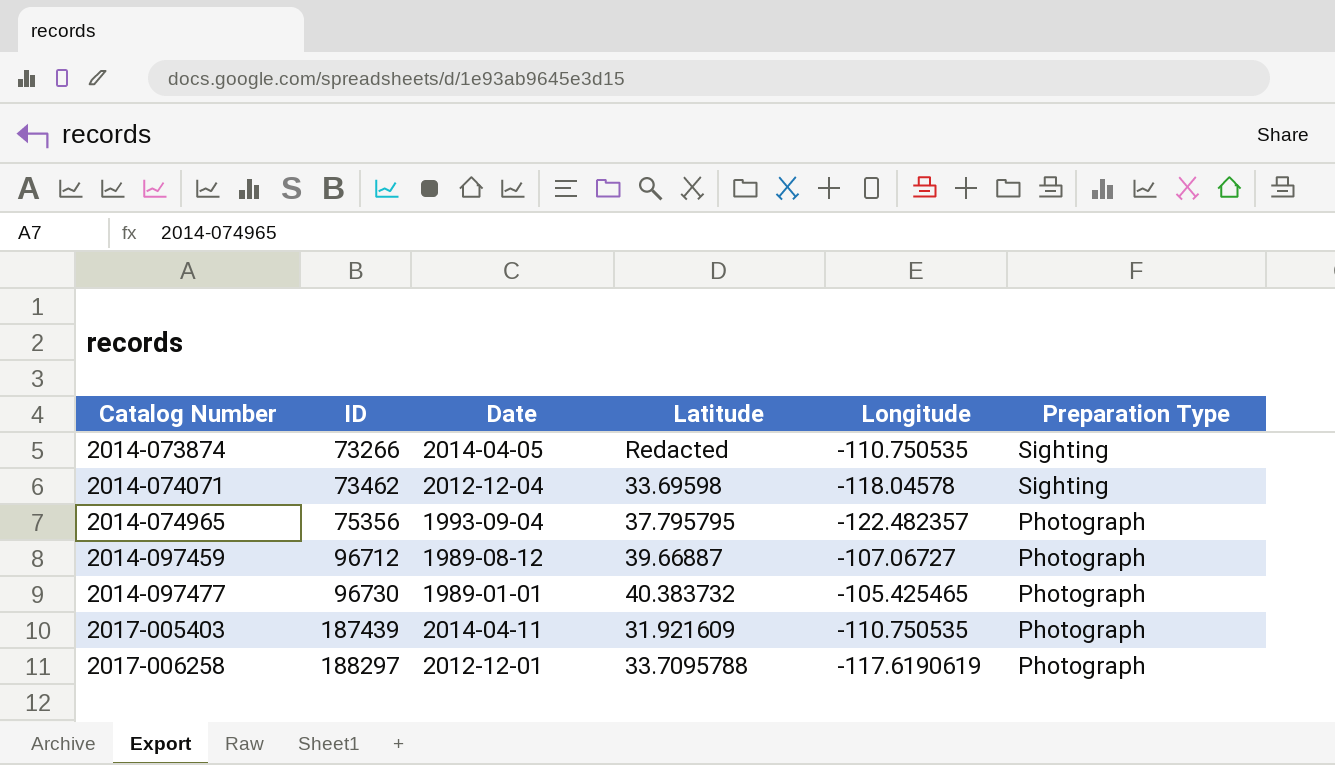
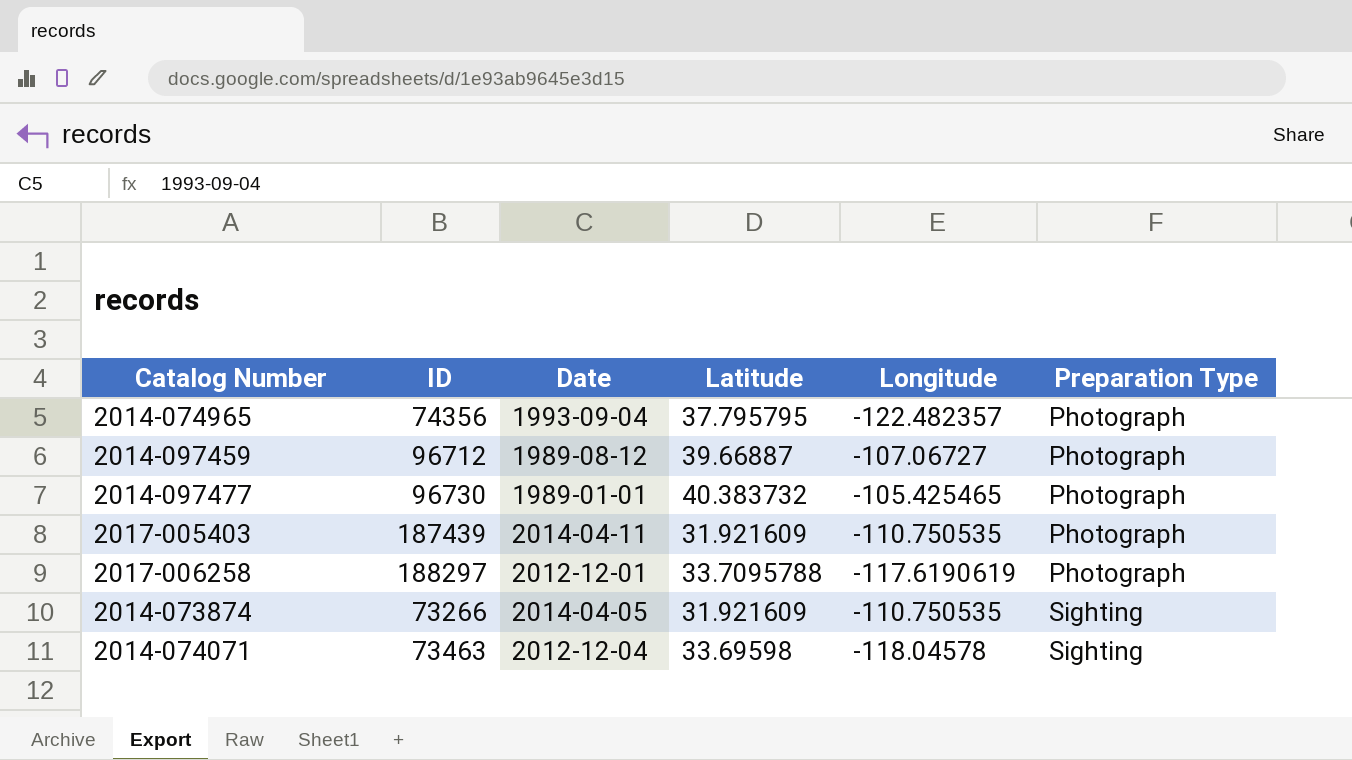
row order: Catalog Number ascending -> Preparation Type ascending
2014-074965 | ID: 75356 -> 74356
2014-073874 | Latitude: Redacted -> 31.921609
2014-074071 | ID: 73462 -> 73463

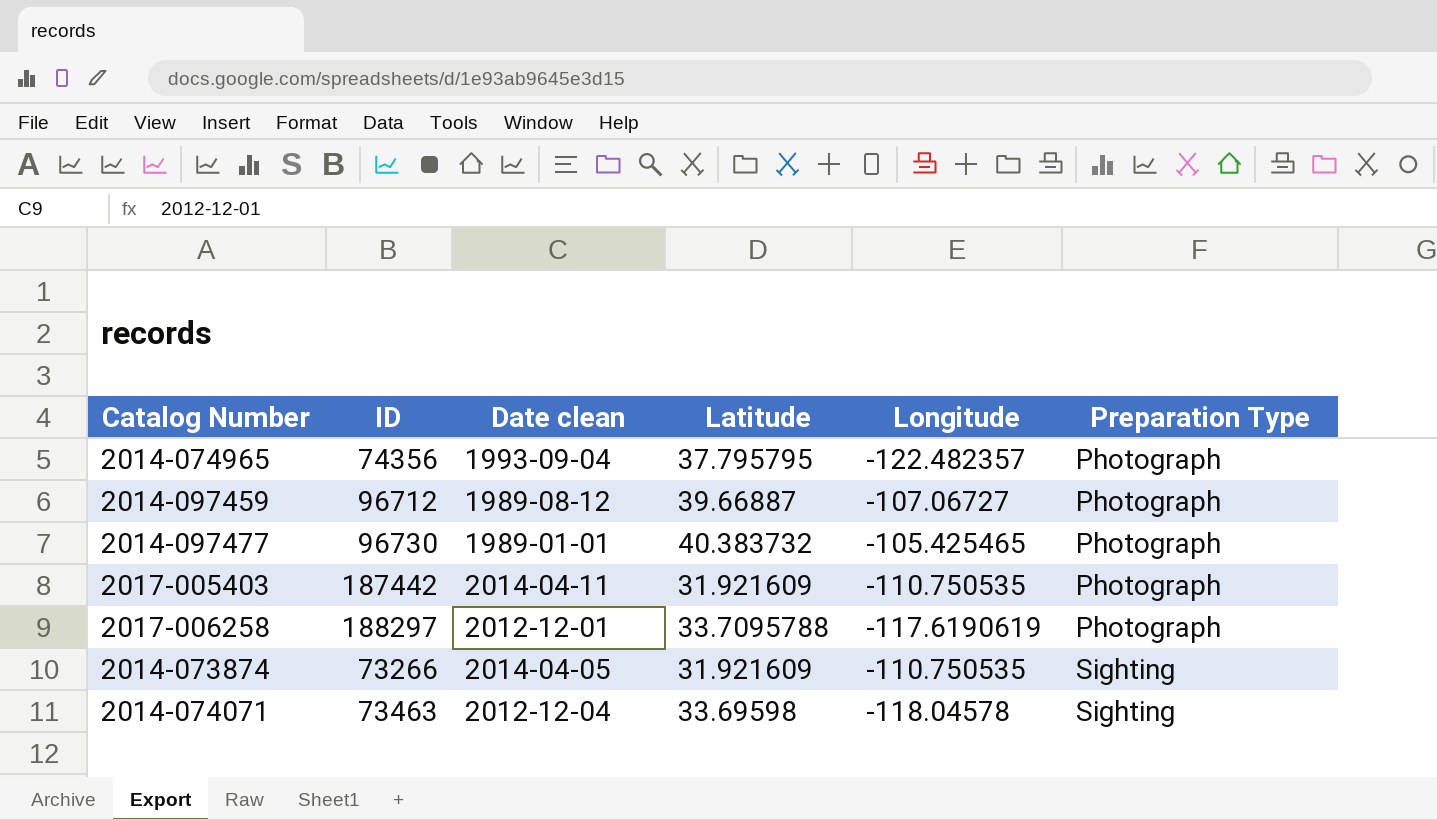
column name: Date -> Date clean
2017-005403 | ID: 187439 -> 187442

